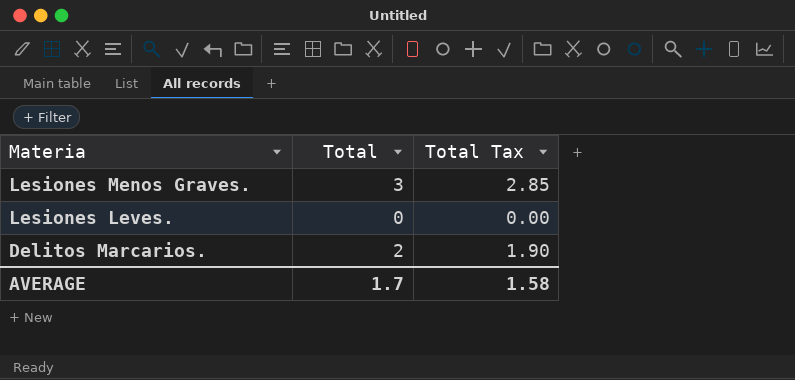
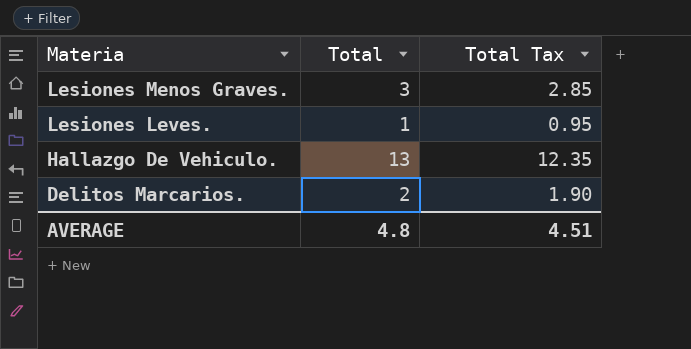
Lesiones Leves. | Total: 0 -> 1
Lesiones Leves. | Total Tax: 0.00 -> 0.95
row Hallazgo De Vehiculo.: none -> 13 | 12.35
AVERAGE | Total: 1.7 -> 4.8
AVERAGE | Total Tax: 1.58 -> 4.51

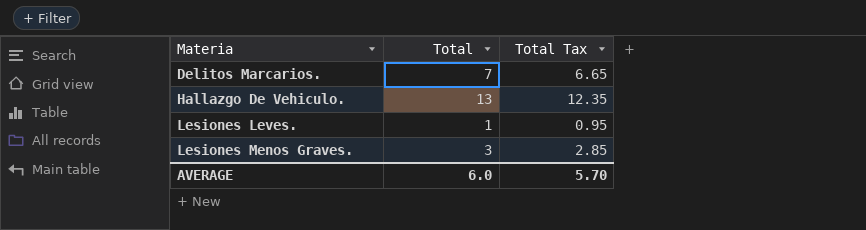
row order: Materia descending -> Materia ascending
Delitos Marcarios. | Total: 2 -> 7
Delitos Marcarios. | Total Tax: 1.90 -> 6.65
AVERAGE | Total: 4.8 -> 6.0
AVERAGE | Total Tax: 4.51 -> 5.70

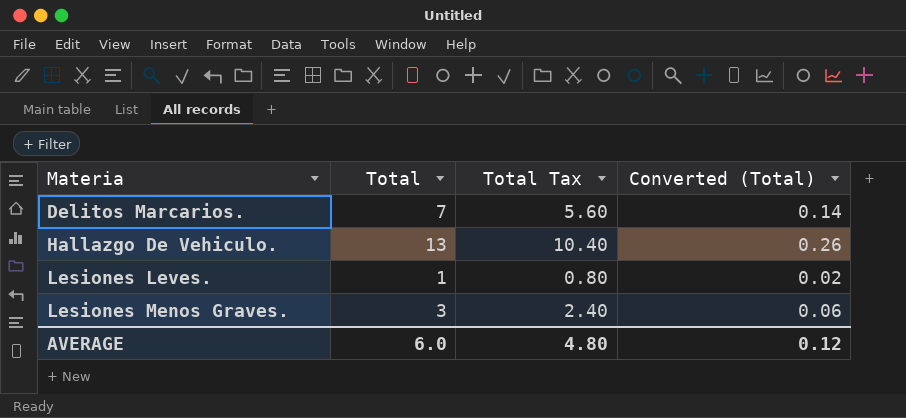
column Total Tax | formula: [Total] * 0.95 -> [Total] * 0.8
column Converted (Total) | formula: none -> [Total] * 0.02
AVERAGE | Total Tax: 5.70 -> 4.80

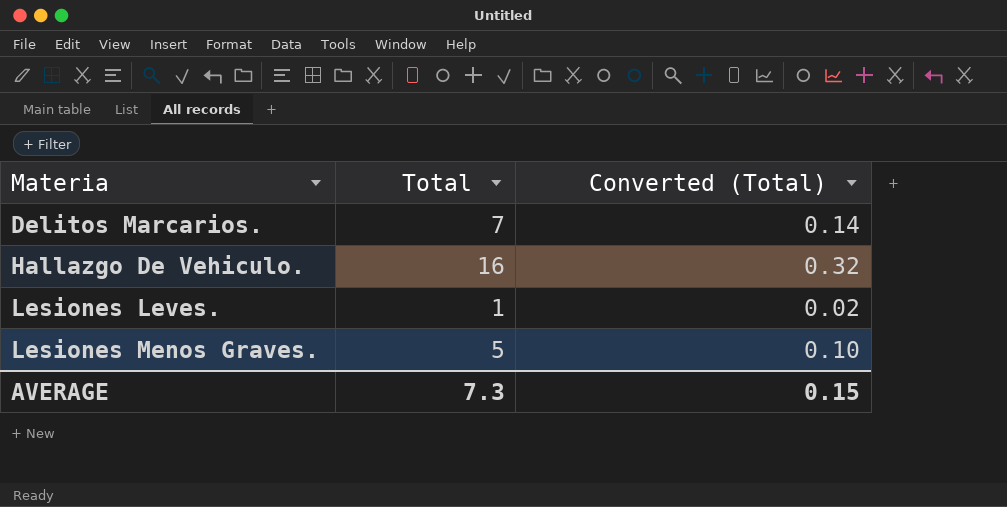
column Total Tax | formula: [Total] * 0.8 -> none
Hallazgo De Vehiculo. | Total: 13 -> 16
Hallazgo De Vehiculo. | Converted (Total): 0.26 -> 0.32
Lesiones Menos Graves. | Total: 3 -> 5
Lesiones Menos Graves. | Converted (Total): 0.06 -> 0.10
AVERAGE | Total: 6.0 -> 7.3
AVERAGE | Converted (Total): 0.12 -> 0.15

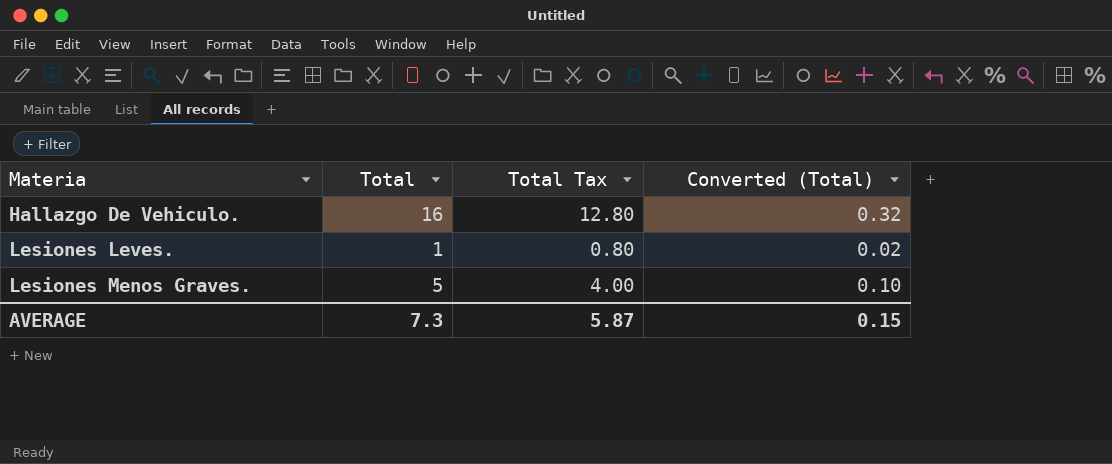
column Total Tax | formula: none -> [Total] * 0.8
row Delitos Marcarios.: 7 | 0.14 -> none

